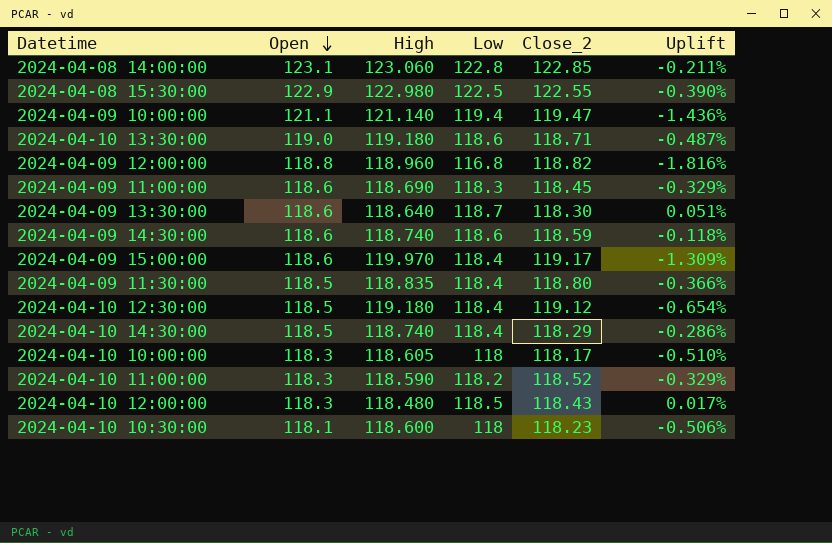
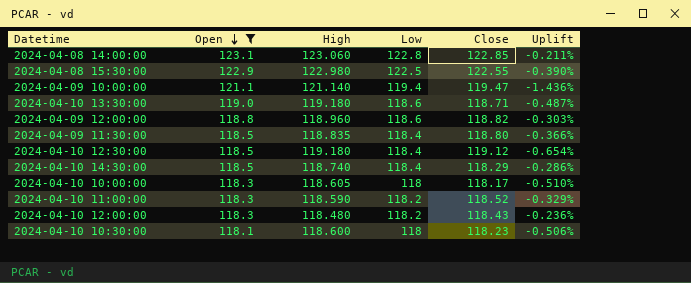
filter: none -> Open != 118.6
column name: Close_2 -> Close
2024-04-09 12:00:00 | Low: 116.8 -> 118.6
2024-04-09 12:00:00 | Uplift: -1.816% -> -0.303%
2024-04-10 12:00:00 | Low: 118.5 -> 118.2
2024-04-10 12:00:00 | Uplift: 0.017% -> -0.236%

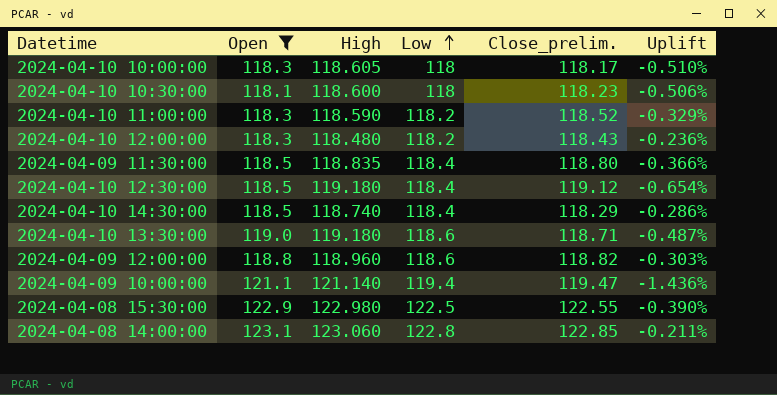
row order: Open descending -> Low ascending
column name: Close -> Close_prelim.

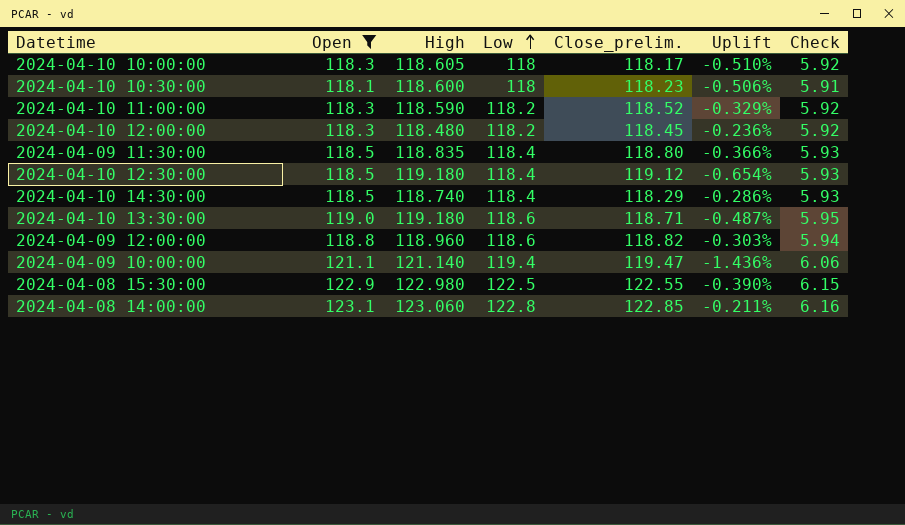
column Check | formula: none -> [Open] * 0.05
2024-04-10 12:00:00 | Close_prelim.: 118.43 -> 118.45

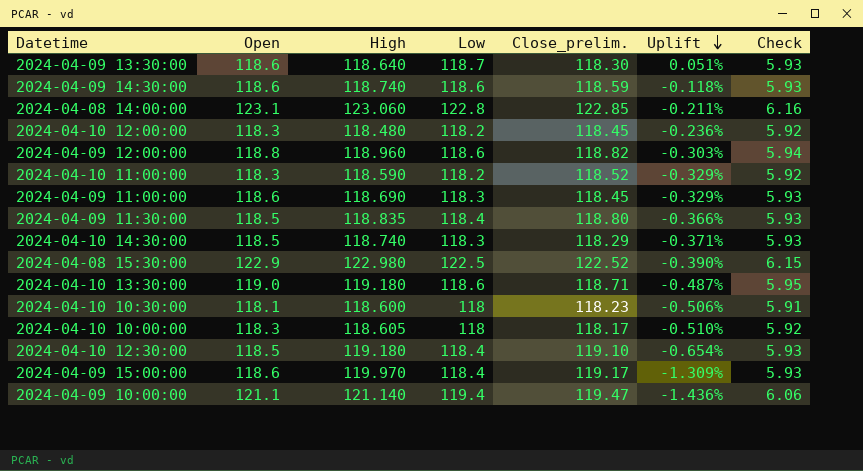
filter: Open != 118.6 -> none
row order: Low ascending -> Uplift descending
2024-04-10 14:30:00 | Low: 118.4 -> 118.3
2024-04-10 14:30:00 | Uplift: -0.286% -> -0.371%
2024-04-08 15:30:00 | Close_prelim.: 122.55 -> 122.52
2024-04-10 12:30:00 | Close_prelim.: 119.12 -> 119.10

